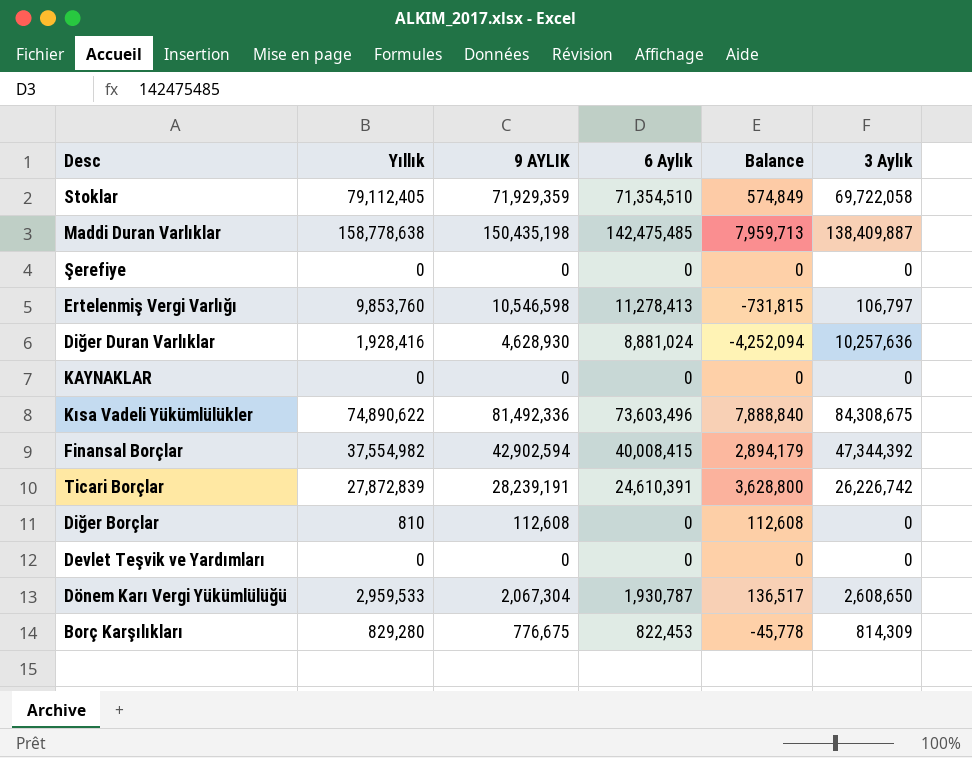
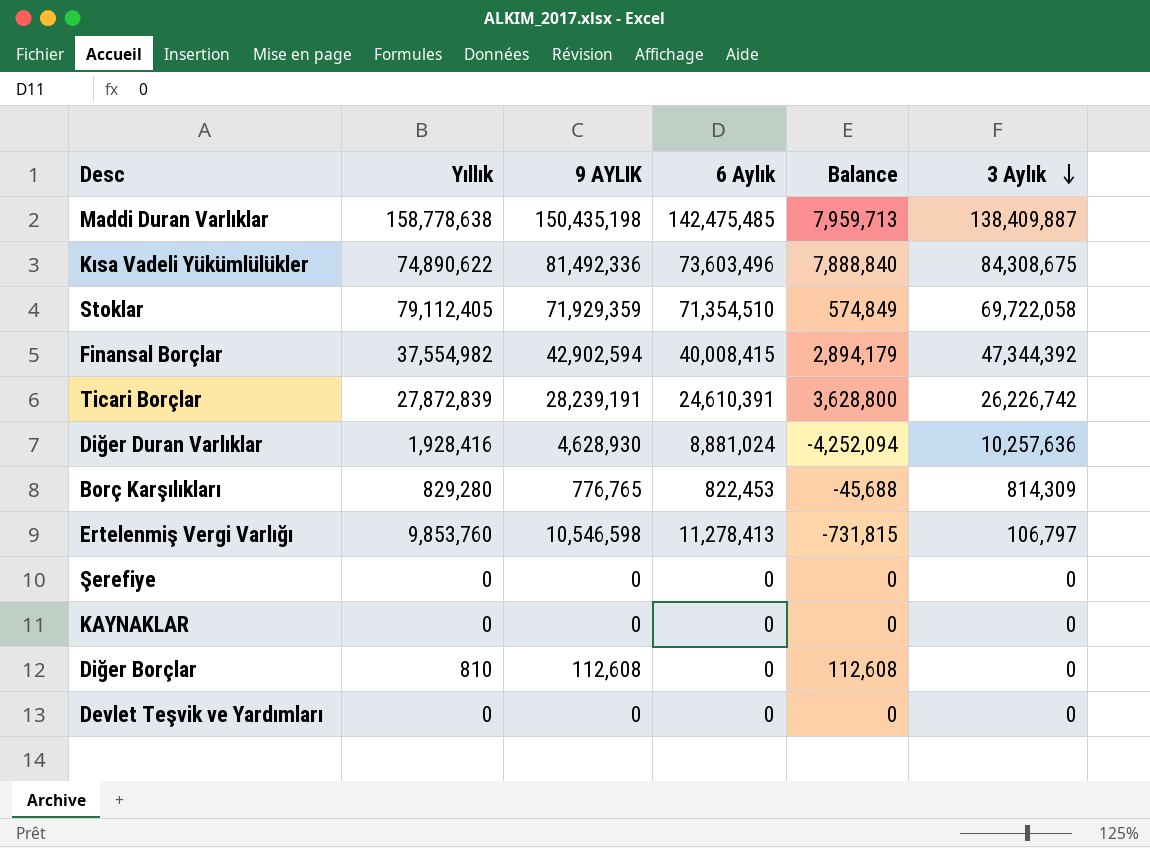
row order: none -> 3 Aylık descending
row Dönem Karı Vergi Yükümlülüğü: 2,959,533 | 2,067,304 | 1,930,787 | 136,517 | 2,608,650 -> none
Borç Karşılıkları | 9 AYLIK: 776,675 -> 776,765
Borç Karşılıkları | Balance: -45,778 -> -45,688

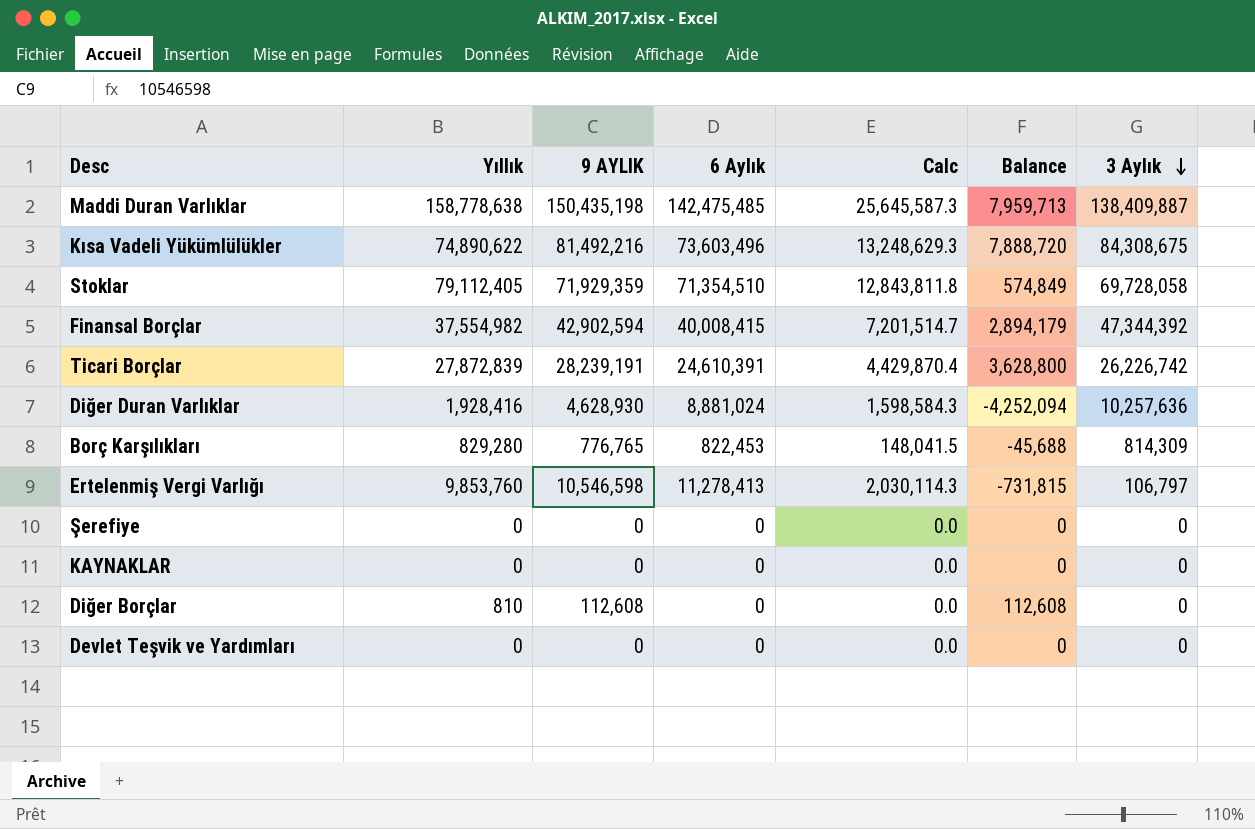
column Calc | formula: none -> [6 Aylık] * 0.18
Kısa Vadeli Yükümlülükler | 9 AYLIK: 81,492,336 -> 81,492,216
Kısa Vadeli Yükümlülükler | Balance: 7,888,840 -> 7,888,720
Stoklar | 3 Aylık: 69,722,058 -> 69,728,058

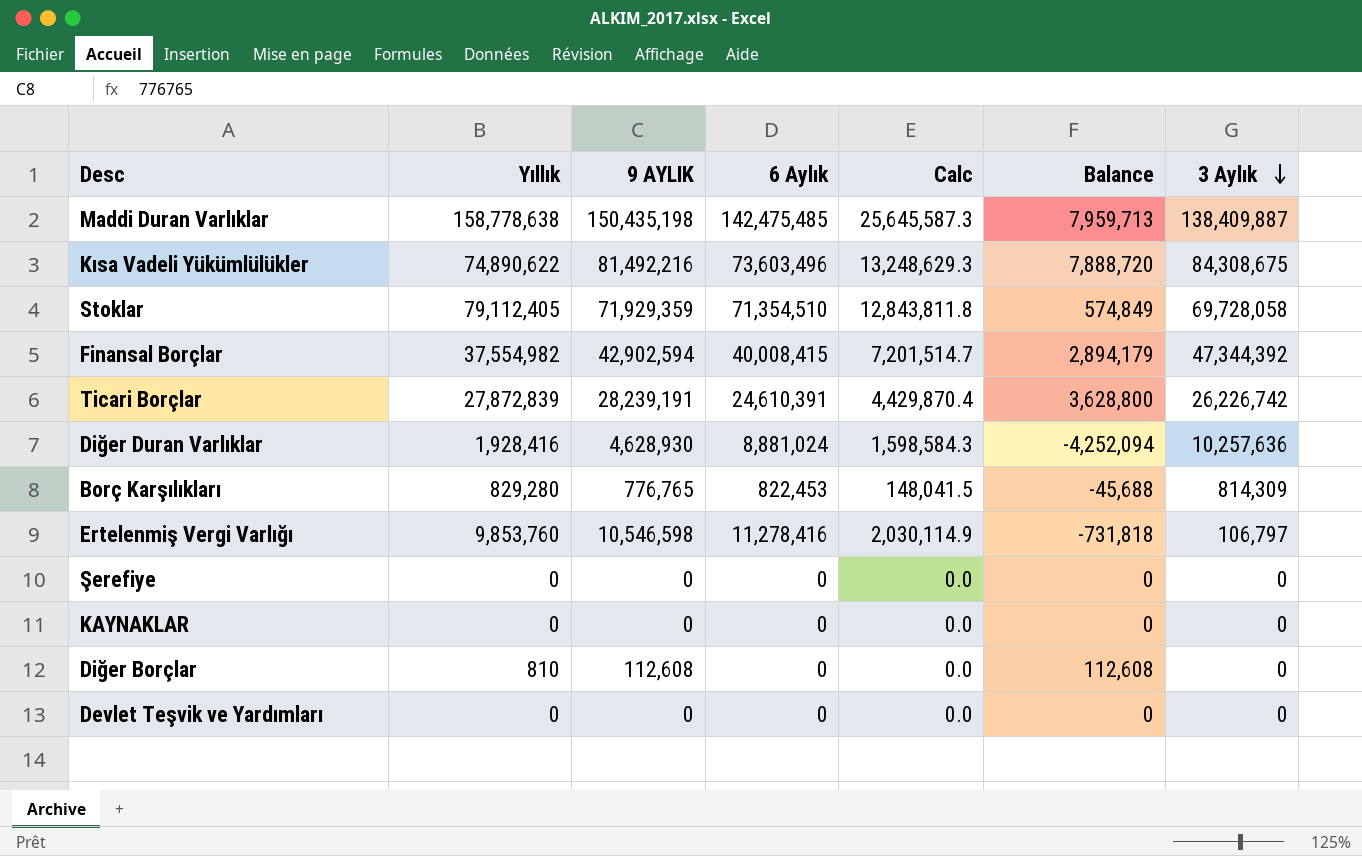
Ertelenmiş Vergi Varlığı | 6 Aylık: 11,278,413 -> 11,278,416
Ertelenmiş Vergi Varlığı | Calc: 2,030,114.3 -> 2,030,114.9
Ertelenmiş Vergi Varlığı | Balance: -731,815 -> -731,818

